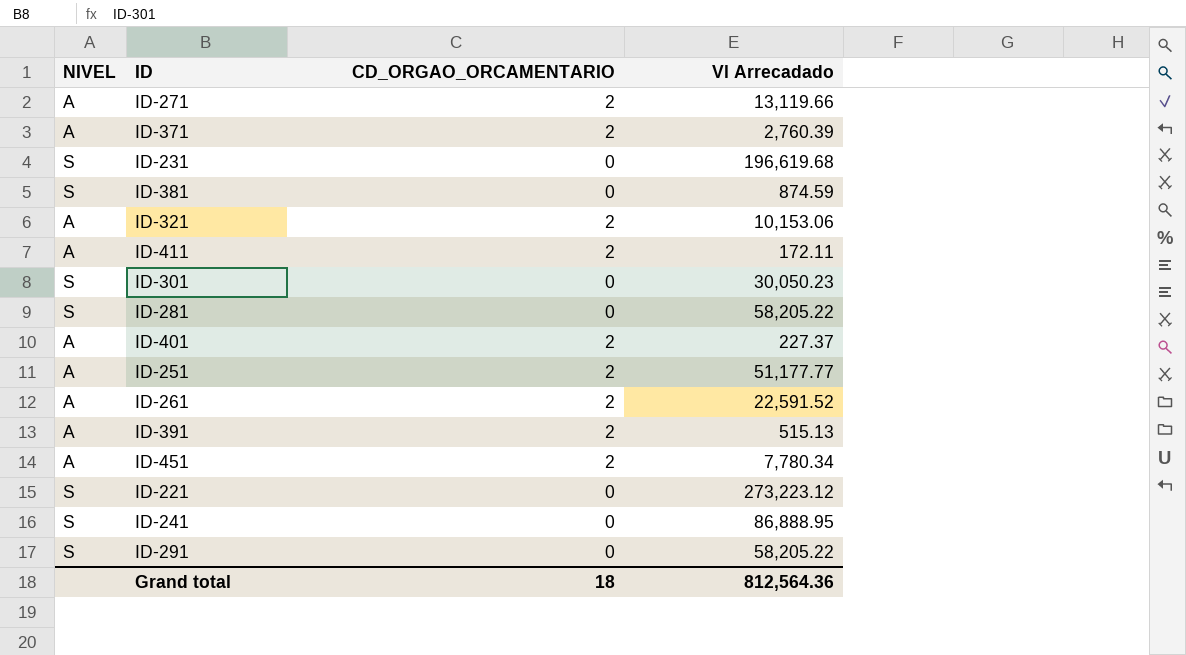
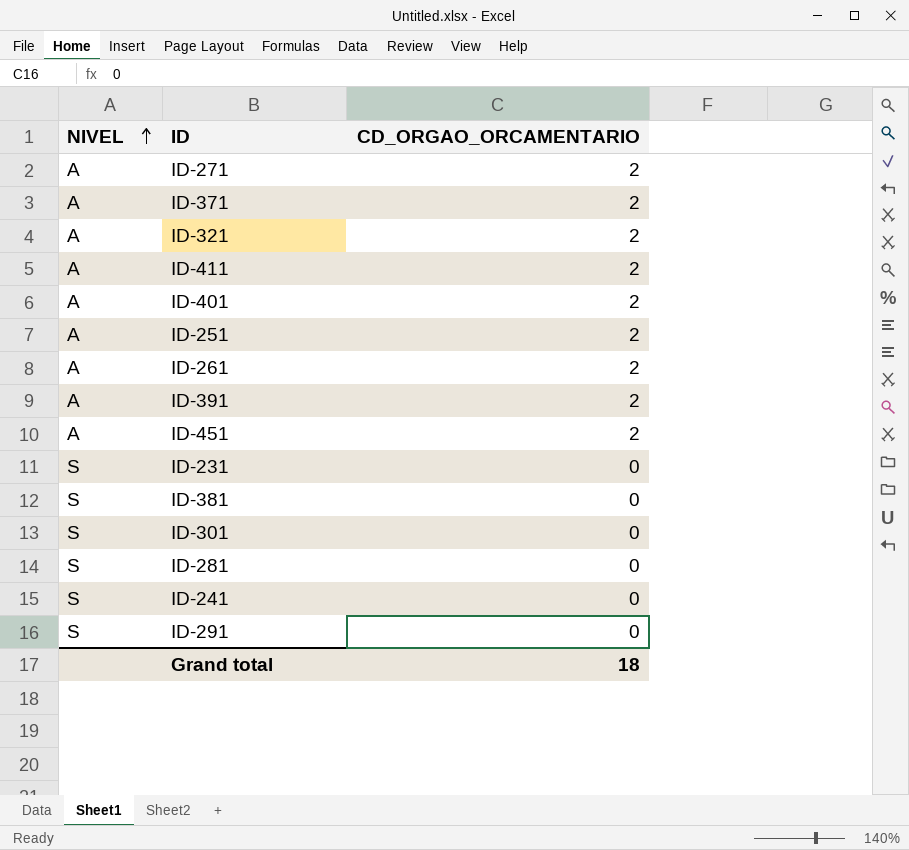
row order: none -> NIVEL ascending
column Vl Arrecadado | position: 4 -> none
row ID-221: S | 0 | 273,223.12 -> none

